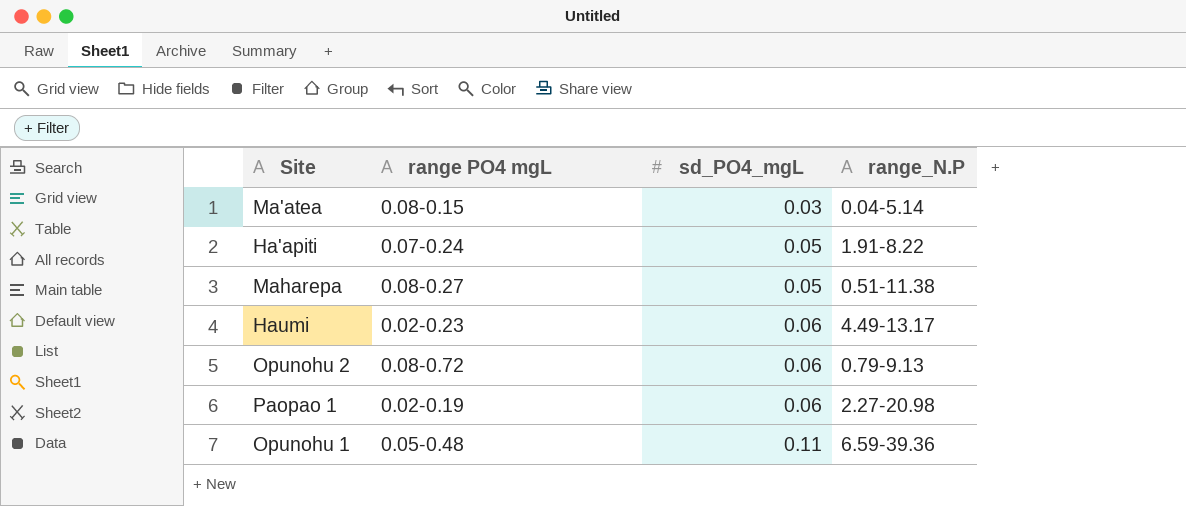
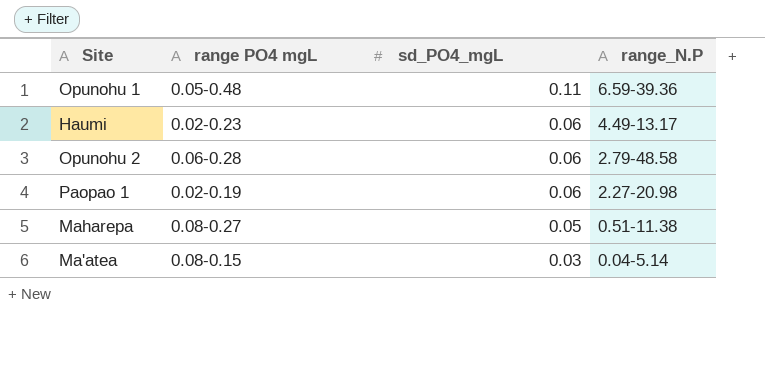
row order: sd_PO4_mgL ascending -> sd_PO4_mgL descending
row Ha'apiti: 0.07-0.24 | 0.05 | 1.91-8.22 -> none
Opunohu 2 | range PO4 mgL: 0.08-0.72 -> 0.06-0.28
Opunohu 2 | range_N.P: 0.79-9.13 -> 2.79-48.58

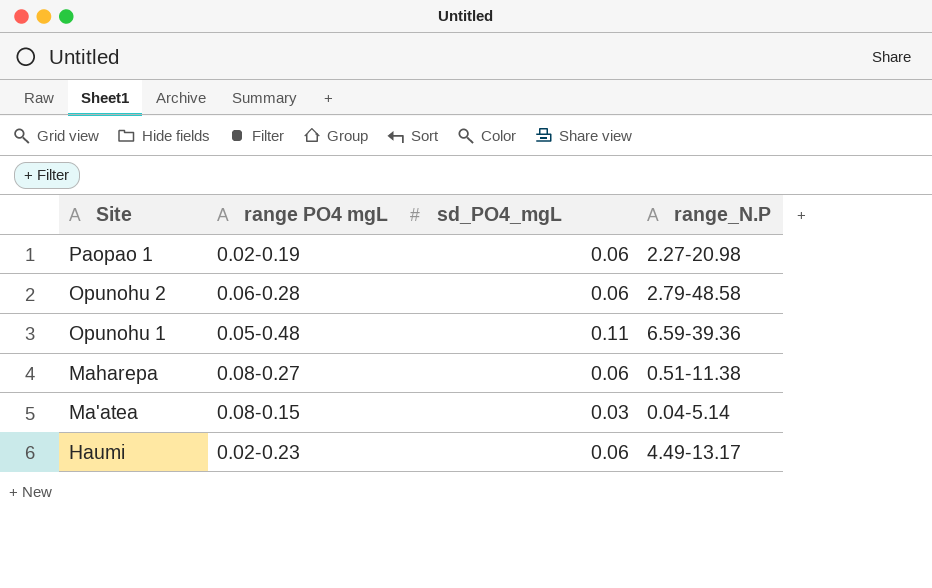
row order: sd_PO4_mgL descending -> Site descending
Maharepa | sd_PO4_mgL: 0.05 -> 0.06

